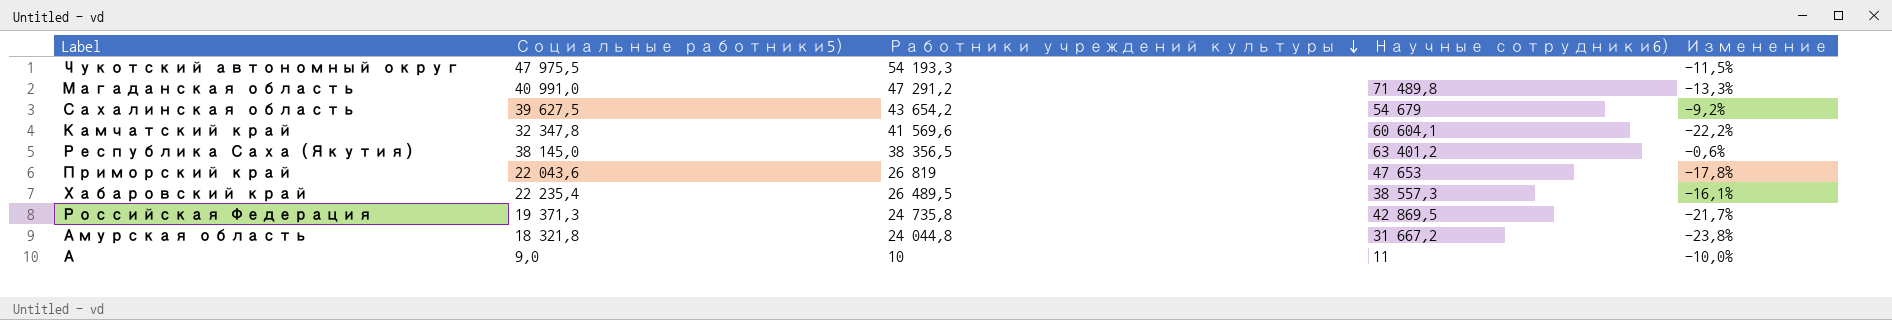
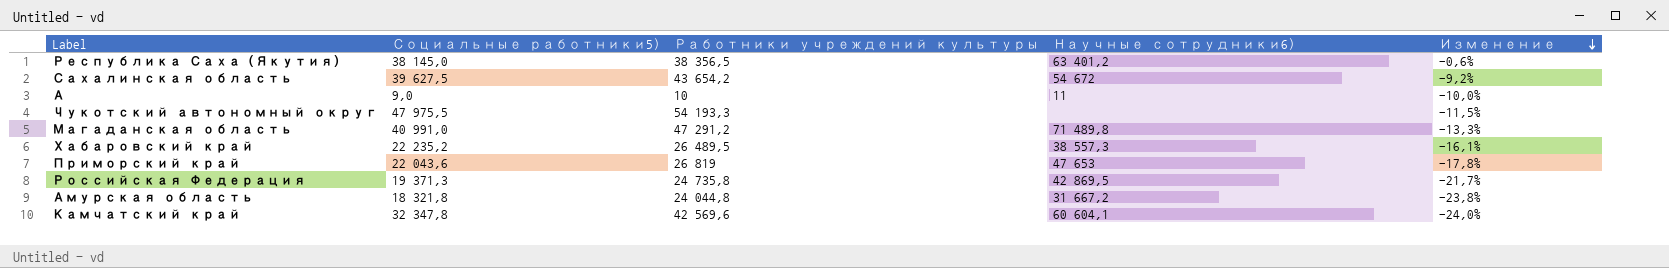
row order: Работники учреждений культуры descending -> Изменение descending
Сахалинская область | Научные сотрудники6): 54 679 -> 54 672
Хабаровский край | Социальные работники5): 22 235,4 -> 22 235,2
Камчатский край | Работники учреждений культуры: 41 569,6 -> 42 569,6
Камчатский край | Изменение: -22,2% -> -24,0%

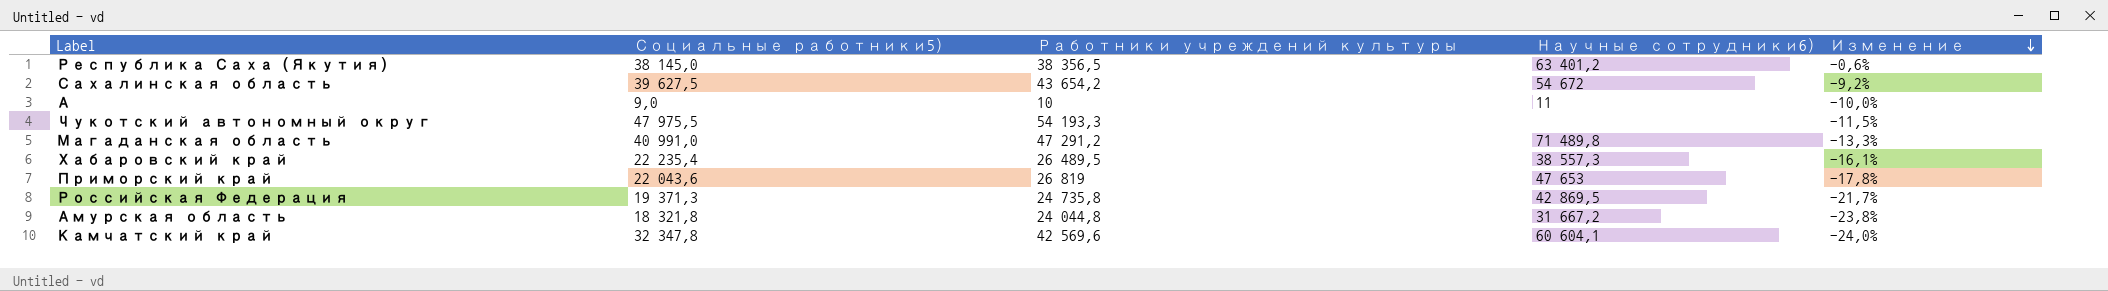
Хабаровский край | Социальные работники5): 22 235,2 -> 22 235,4

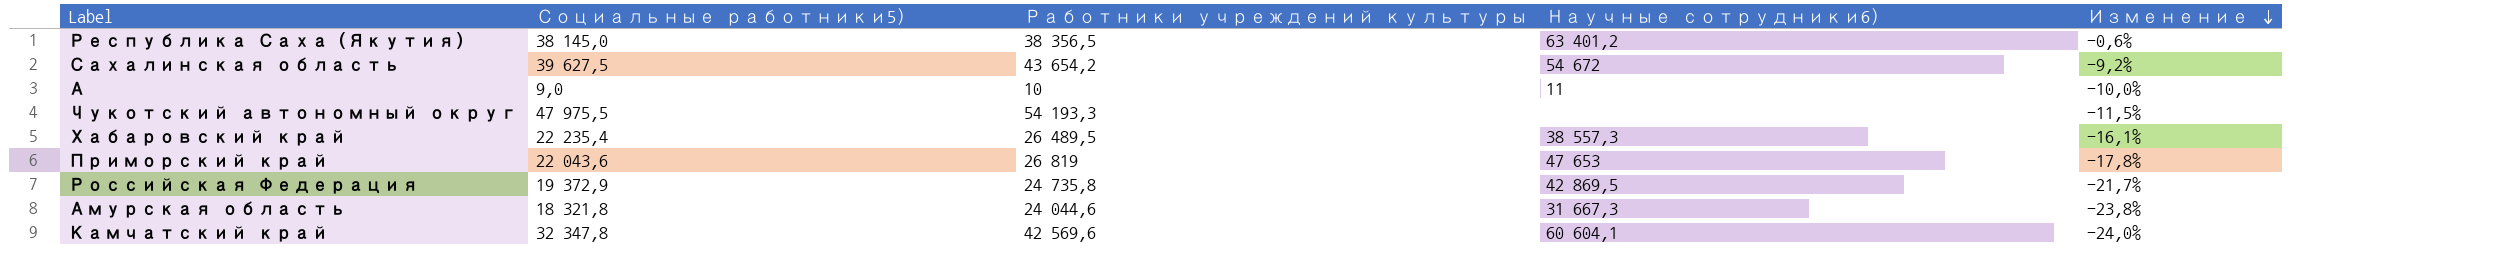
row Магаданская область: 40 991,0 | 47 291,2 | 71 489,8 | -13,3% -> none
Российская Федерация | Социальные работники5): 19 371,3 -> 19 372,9
Амурская область | Работники учреждений культуры: 24 044,8 -> 24 044,6
Амурская область | Научные сотрудники6): 31 667,2 -> 31 667,3

